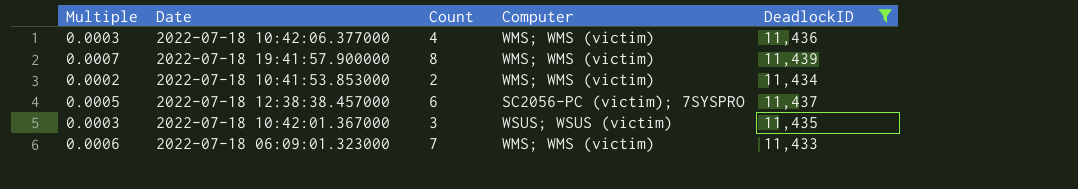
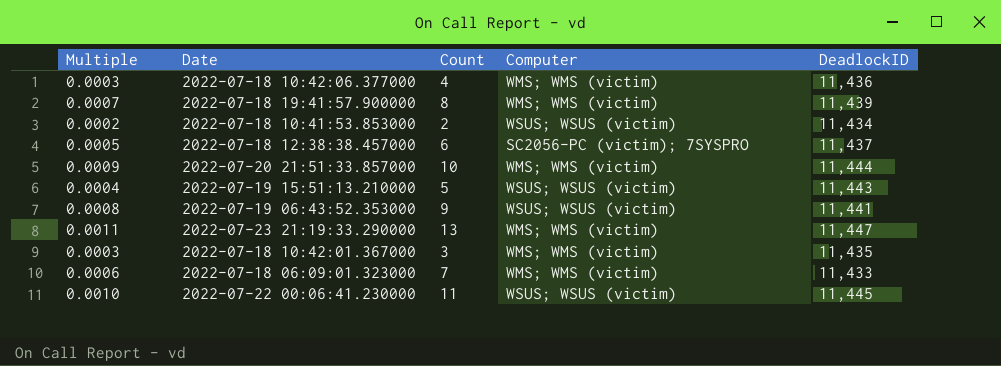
filter: DeadlockID <= 11,439 -> none
2022-07-18 10:41:53.853000 | Computer: WMS; WMS (victim) -> WSUS; WSUS (victim)
2022-07-18 10:42:01.367000 | Computer: WSUS; WSUS (victim) -> WMS; WMS (victim)

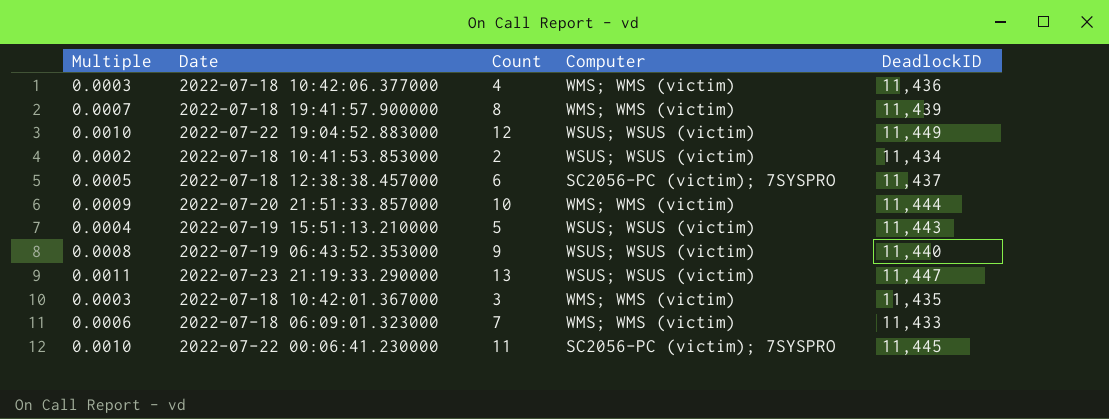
row 2022-07-22 19:04:52.883000: none -> 0.0010 | 12 | WSUS; WSUS (victim) | 11,449
2022-07-19 06:43:52.353000 | DeadlockID: 11,441 -> 11,440
2022-07-23 21:19:33.290000 | Computer: WMS; WMS (victim) -> WSUS; WSUS (victim)
2022-07-22 00:06:41.230000 | Computer: WSUS; WSUS (victim) -> SC2056-PC (victim); 7SYSPRO

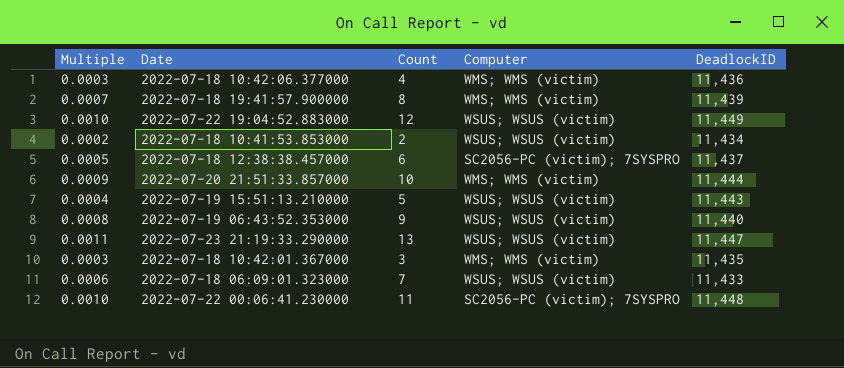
2022-07-18 06:09:01.323000 | Computer: WMS; WMS (victim) -> WSUS; WSUS (victim)
2022-07-22 00:06:41.230000 | DeadlockID: 11,445 -> 11,448

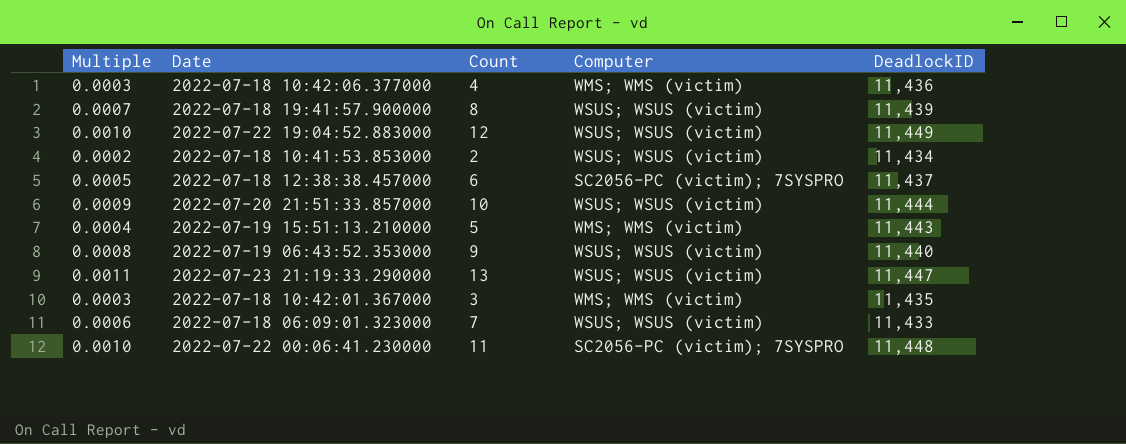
2022-07-18 19:41:57.900000 | Computer: WMS; WMS (victim) -> WSUS; WSUS (victim)
2022-07-20 21:51:33.857000 | Computer: WMS; WMS (victim) -> WSUS; WSUS (victim)
2022-07-19 15:51:13.210000 | Computer: WSUS; WSUS (victim) -> WMS; WMS (victim)

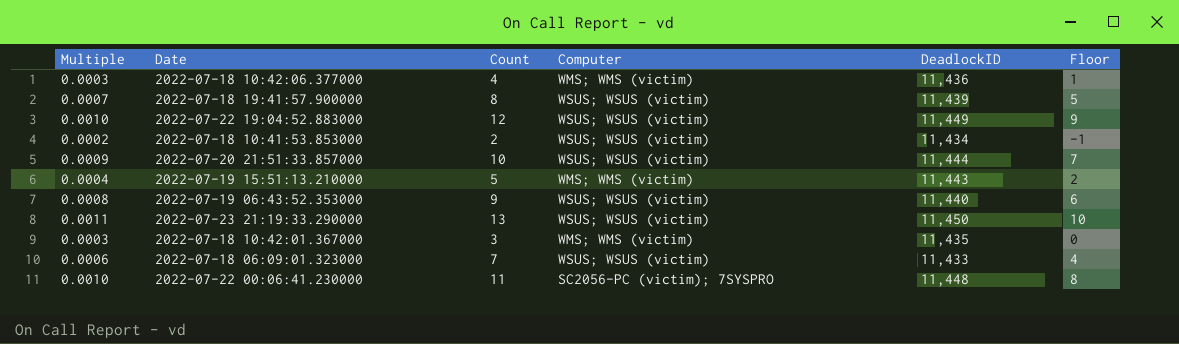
column Floor | formula: none -> [Count] - 3
row 2022-07-18 12:38:38.457000: 0.0005 | 6 | SC2056-PC (victim); 7SYSPRO | 11,437 -> none
2022-07-23 21:19:33.290000 | DeadlockID: 11,447 -> 11,450

